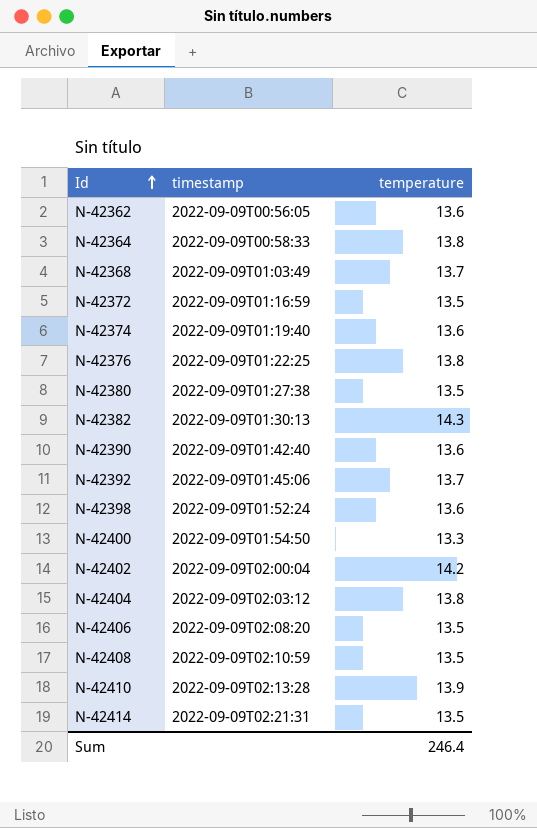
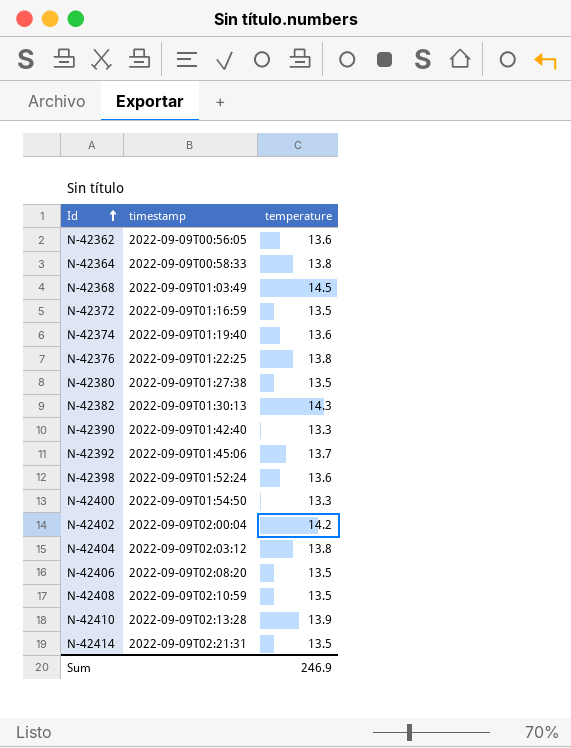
N-42368 | temperature: 13.7 -> 14.5
N-42390 | temperature: 13.6 -> 13.3
Sum | temperature: 246.4 -> 246.9

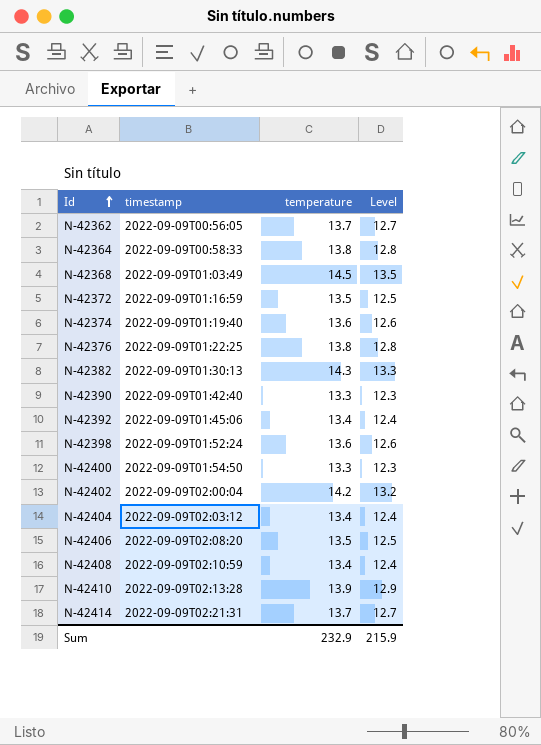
column Level | formula: none -> [temperature] - 1
row N-42380: 2022-09-09T01:27:38 | 13.5 -> none
N-42362 | temperature: 13.6 -> 13.7
N-42392 | temperature: 13.7 -> 13.4
N-42404 | temperature: 13.8 -> 13.4
N-42408 | temperature: 13.5 -> 13.4
N-42414 | temperature: 13.5 -> 13.7
Sum | temperature: 246.9 -> 232.9

